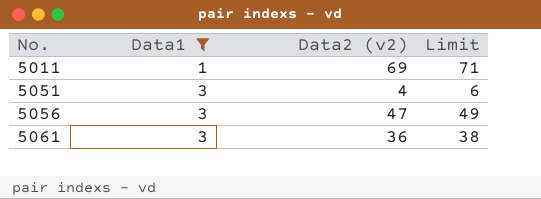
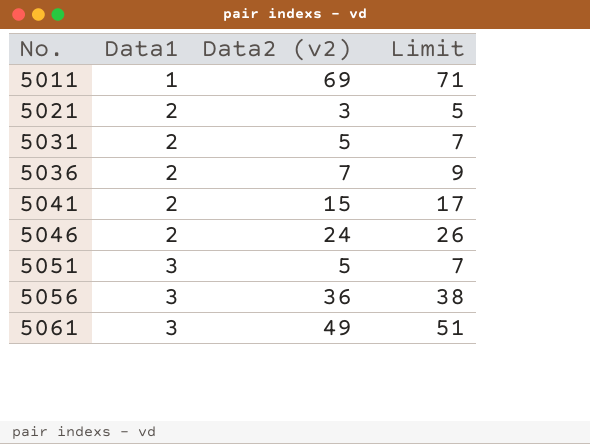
filter: Data1 != 2 -> none
5051 | Data2 (v2): 4 -> 5
5051 | Limit: 6 -> 7
5056 | Data2 (v2): 47 -> 36
5056 | Limit: 49 -> 38
5061 | Data2 (v2): 36 -> 49
5061 | Limit: 38 -> 51

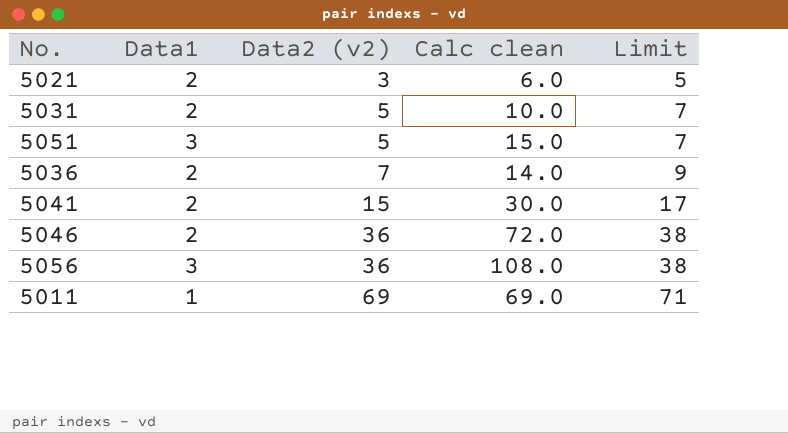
row order: No. ascending -> Data2 (v2) ascending
column Calc clean | formula: none -> [Data1] * [Data2 (v2)]
row 5061: 3 | 49 | 51 -> none
5046 | Data2 (v2): 24 -> 36
5046 | Limit: 26 -> 38

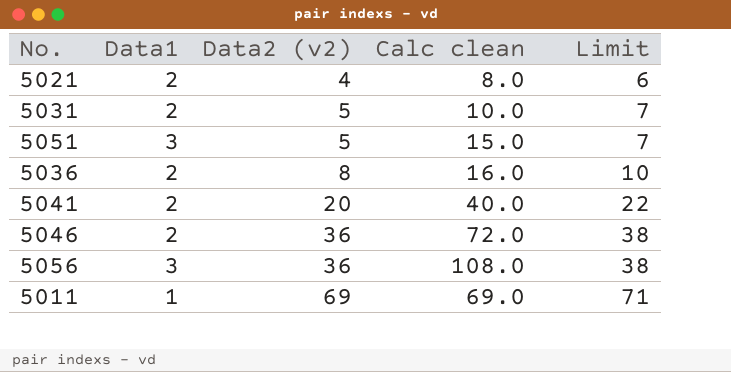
5021 | Data2 (v2): 3 -> 4
5021 | Calc clean: 6.0 -> 8.0
5021 | Limit: 5 -> 6
5036 | Data2 (v2): 7 -> 8
5036 | Calc clean: 14.0 -> 16.0
5036 | Limit: 9 -> 10
5041 | Data2 (v2): 15 -> 20
5041 | Calc clean: 30.0 -> 40.0
5041 | Limit: 17 -> 22

